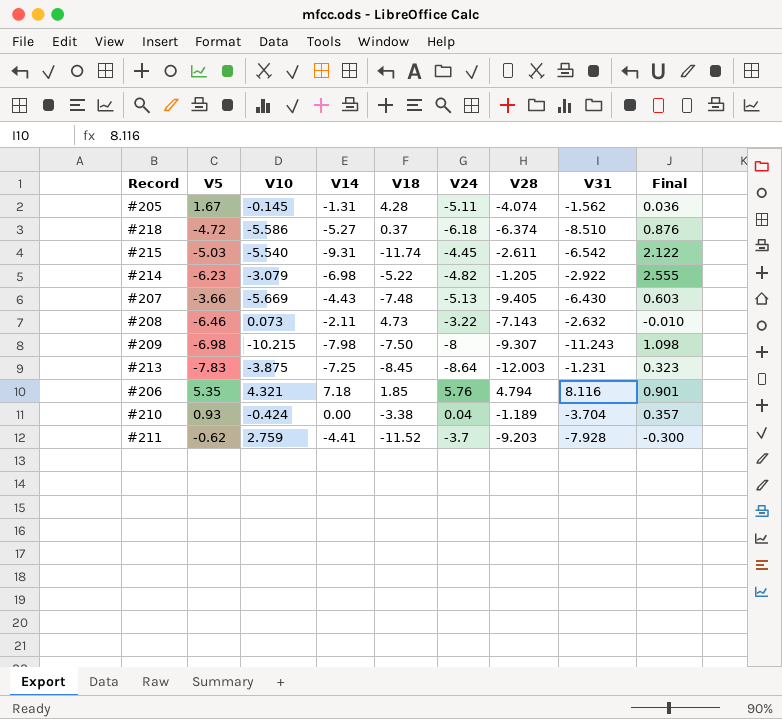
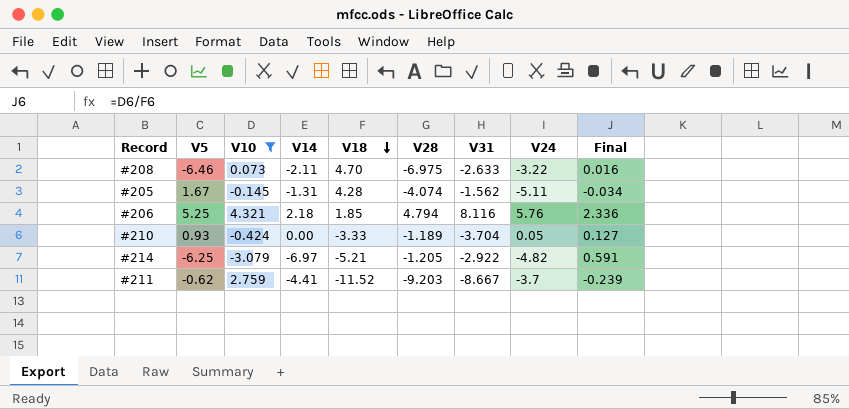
filter: none -> V10 >= -3.079
row order: none -> V18 descending
column V24 | position: 6 -> 8
column Final | formula: [V10] / [V28] -> [V10] / [V18]
#208 | V18: 4.73 -> 4.70
#208 | V28: -7.143 -> -6.975
#208 | V31: -2.632 -> -2.633
#206 | V5: 5.35 -> 5.25
#206 | V14: 7.18 -> 2.18
#210 | V18: -3.38 -> -3.33
#210 | V24: 0.04 -> 0.05
#214 | V5: -6.23 -> -6.25
#214 | V14: -6.98 -> -6.97
#214 | V18: -5.22 -> -5.21
#211 | V31: -7.928 -> -8.667

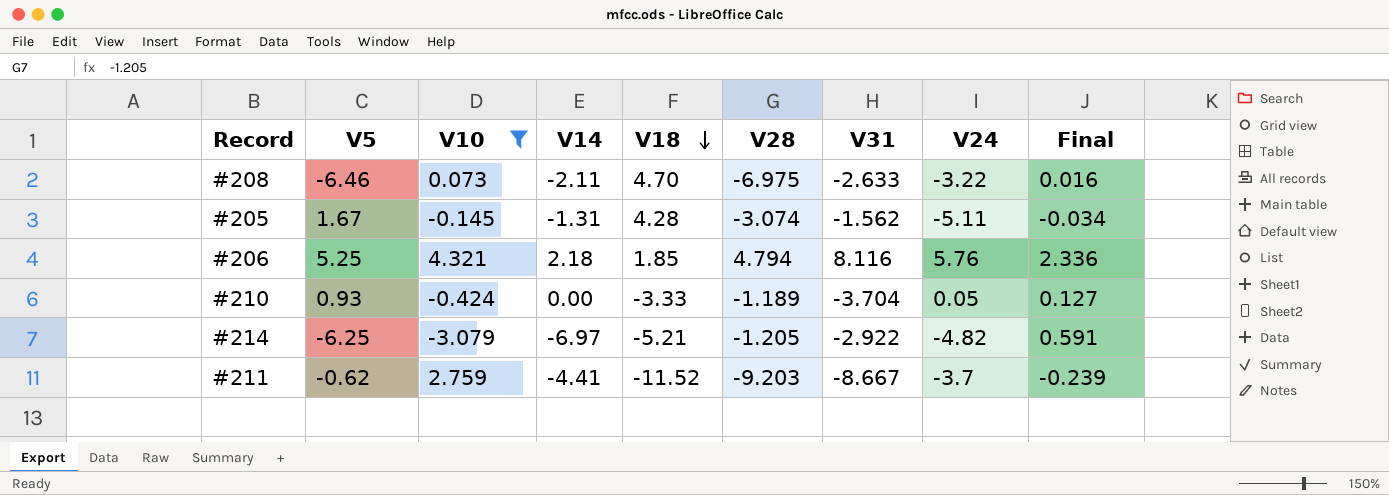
#205 | V28: -4.074 -> -3.074

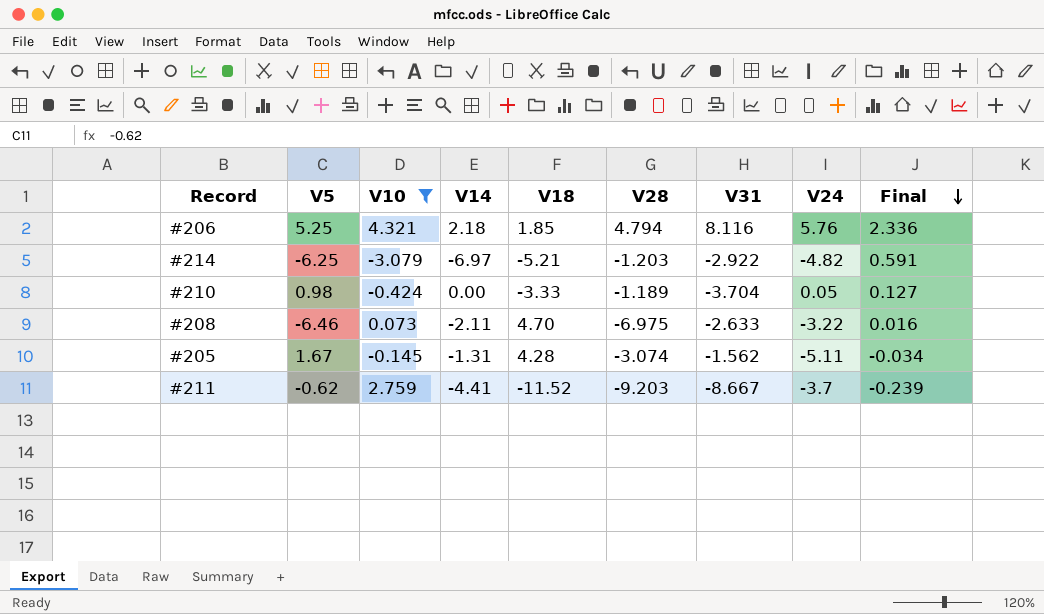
row order: V18 descending -> Final descending
#214 | V28: -1.205 -> -1.203
#210 | V5: 0.93 -> 0.98

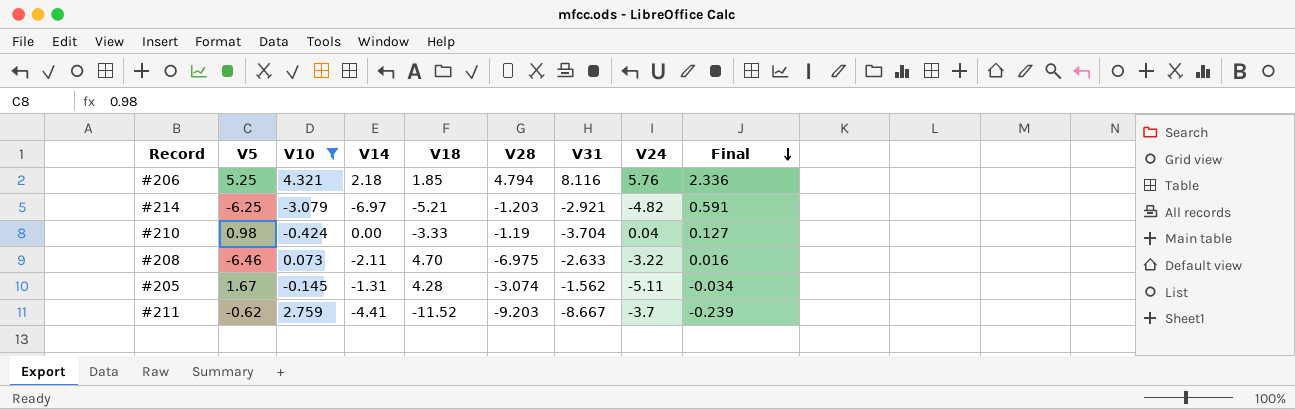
#214 | V31: -2.922 -> -2.921
#210 | V28: -1.189 -> -1.19
#210 | V24: 0.05 -> 0.04

